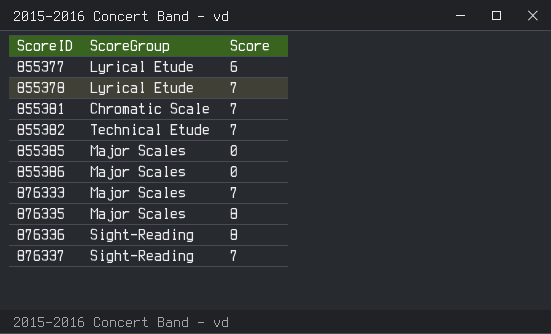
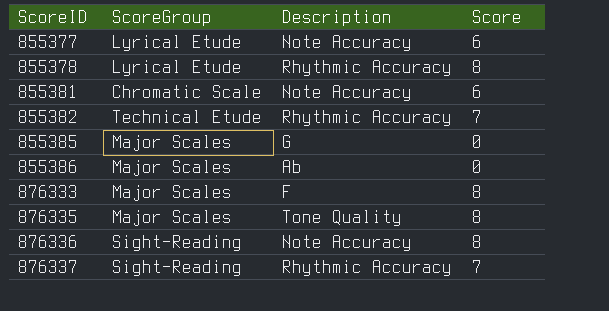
column Description | position: none -> 3
855378 | Score: 7 -> 8
855381 | Score: 7 -> 6
876333 | Score: 7 -> 8

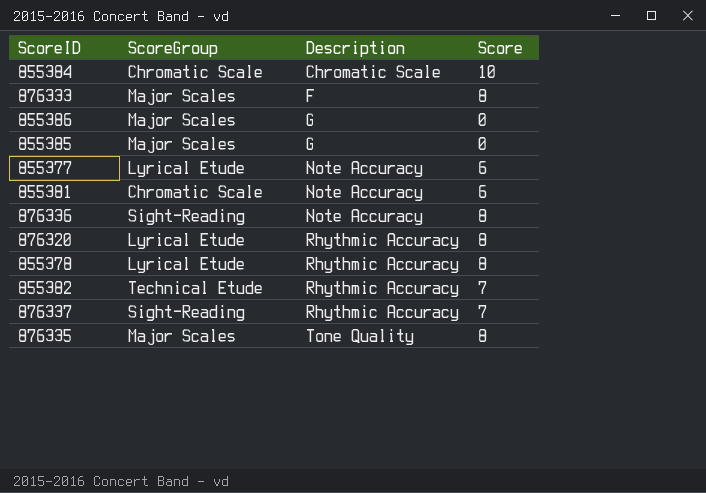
row order: ScoreID ascending -> Description ascending
row 855384: none -> Chromatic Scale | Chromatic Scale | 10
855386 | Description: Ab -> G
row 876320: none -> Lyrical Etude | Rhythmic Accuracy | 8

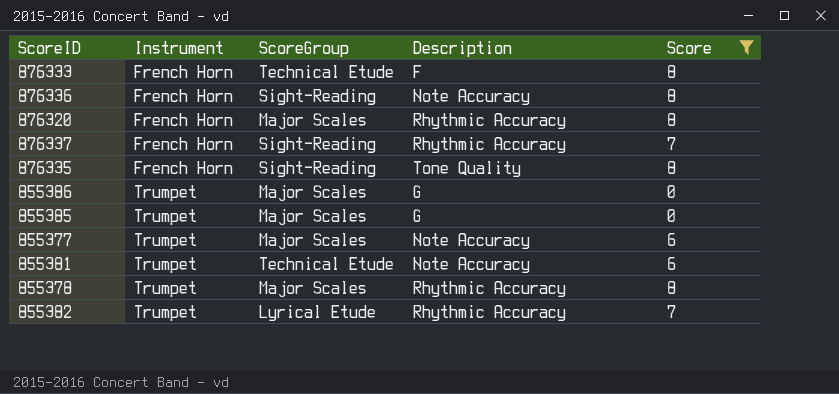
filter: none -> Score != 10
row order: Description ascending -> Instrument ascending
column Instrument | position: none -> 2
876333 | ScoreGroup: Major Scales -> Technical Etude
876320 | ScoreGroup: Lyrical Etude -> Major Scales
876335 | ScoreGroup: Major Scales -> Sight-Reading
855377 | ScoreGroup: Lyrical Etude -> Major Scales
855381 | ScoreGroup: Chromatic Scale -> Technical Etude
855378 | ScoreGroup: Lyrical Etude -> Major Scales
855382 | ScoreGroup: Technical Etude -> Lyrical Etude

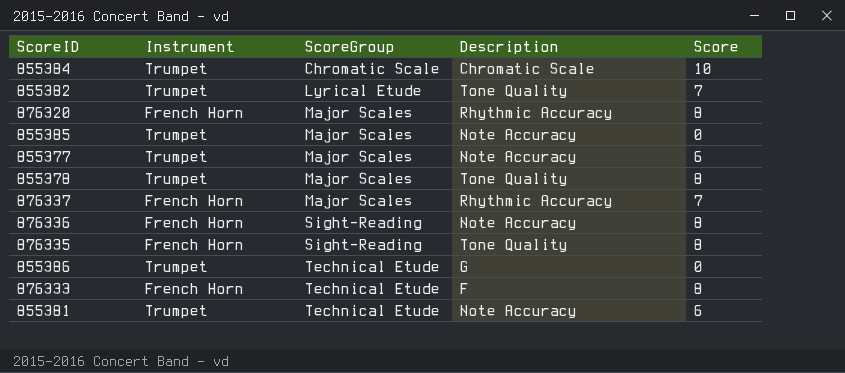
filter: Score != 10 -> none
row order: Instrument ascending -> ScoreGroup ascending
855382 | Description: Rhythmic Accuracy -> Tone Quality
855385 | Description: G -> Note Accuracy
855378 | Description: Rhythmic Accuracy -> Tone Quality
876337 | ScoreGroup: Sight-Reading -> Major Scales
855386 | ScoreGroup: Major Scales -> Technical Etude

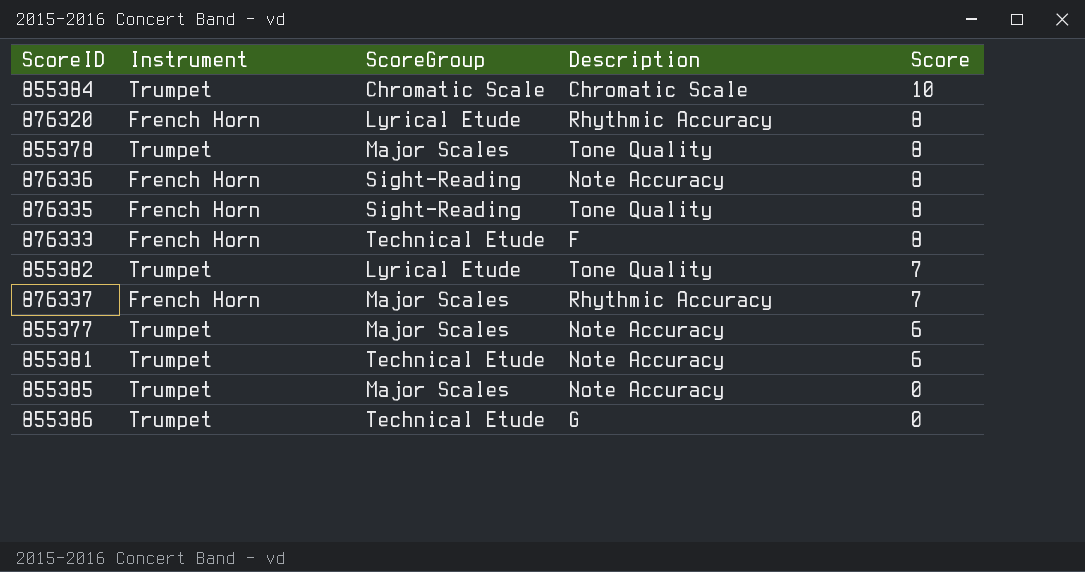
row order: ScoreGroup ascending -> Score descending
876320 | ScoreGroup: Major Scales -> Lyrical Etude

